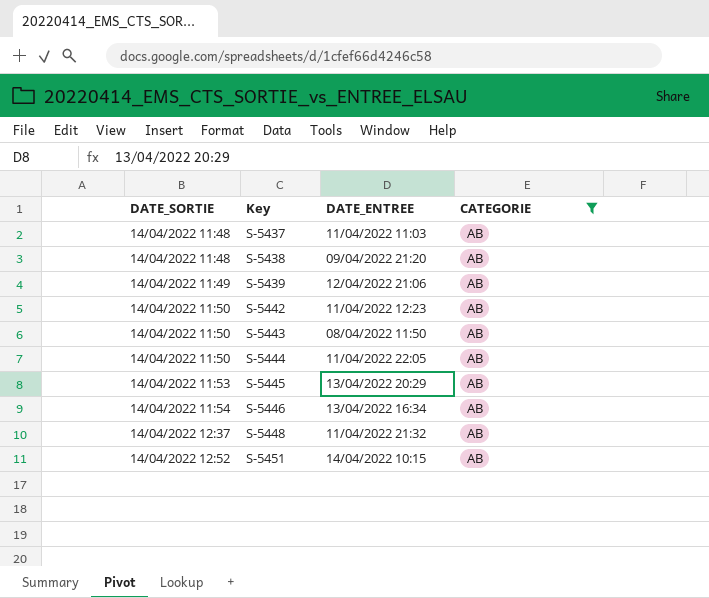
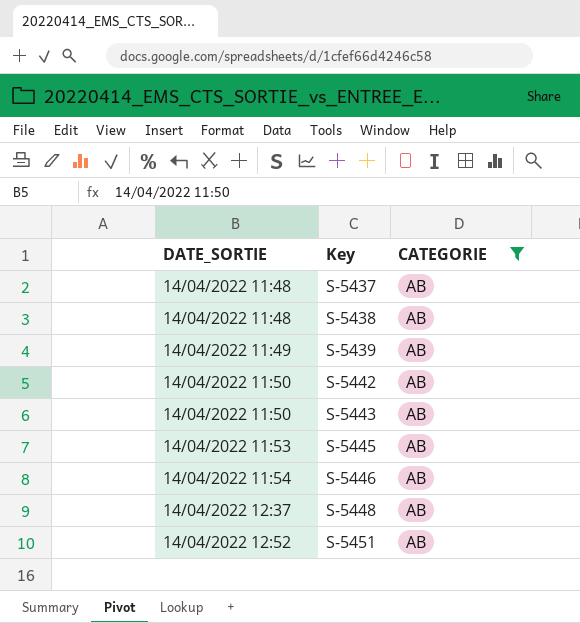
column DATE_ENTREE | position: 3 -> none
row S-5444: 14/04/2022 11:50 | 11/04/2022 22:05 | AB -> none

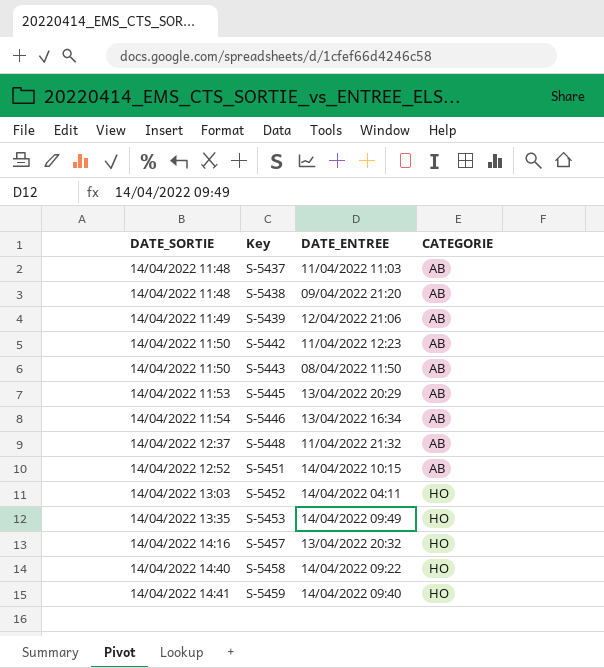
filter: CATEGORIE = AB -> none
column DATE_ENTREE | position: none -> 3

